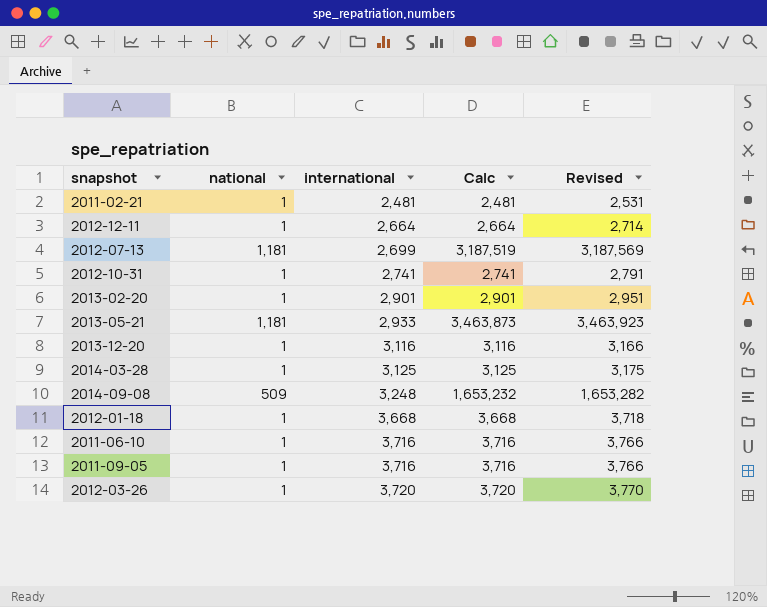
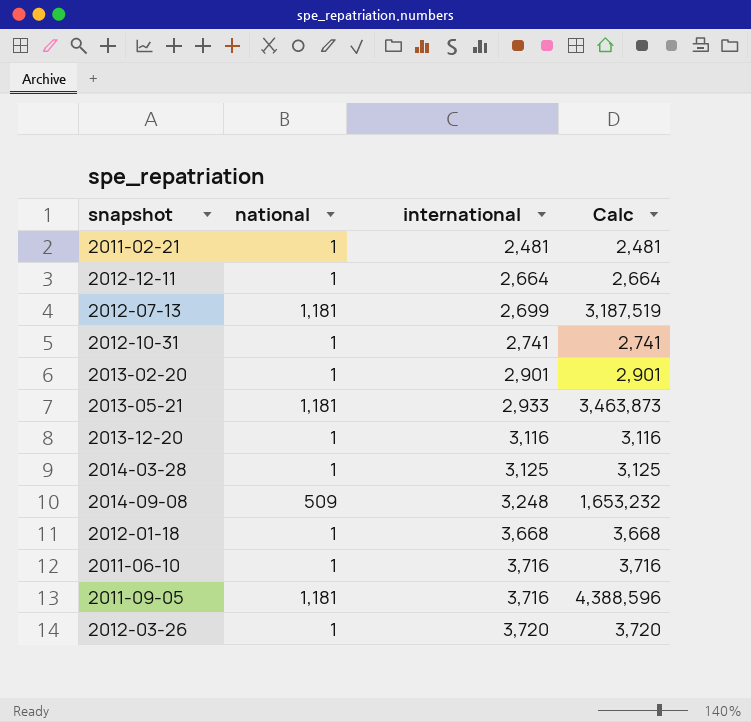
column Revised | formula: [Calc] + 50 -> none
2011-09-05 | national: 1 -> 1,181
2011-09-05 | Calc: 3,716 -> 4,388,596

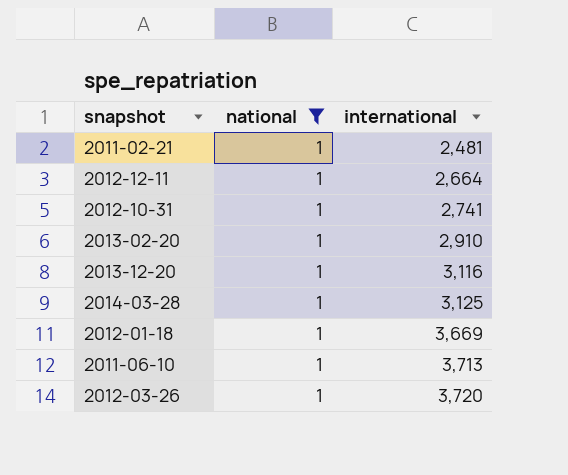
filter: none -> national = 1
column Calc | formula: [national] * [international] -> none
2013-02-20 | international: 2,901 -> 2,910
2012-01-18 | international: 3,668 -> 3,669
2011-06-10 | international: 3,716 -> 3,713

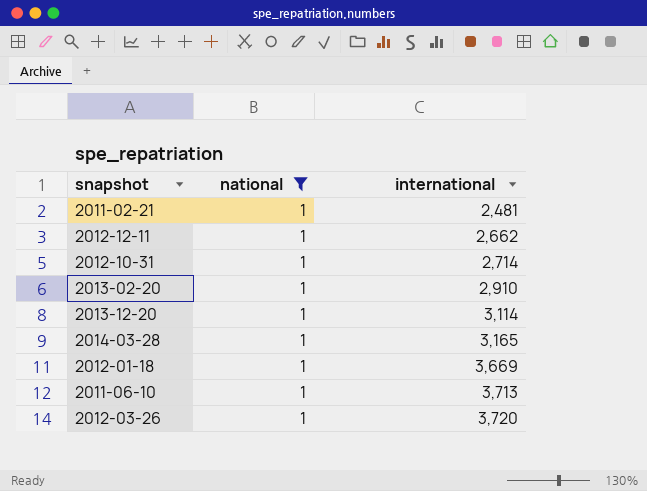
2012-12-11 | international: 2,664 -> 2,662
2012-10-31 | international: 2,741 -> 2,714
2013-12-20 | international: 3,116 -> 3,114
2014-03-28 | international: 3,125 -> 3,165

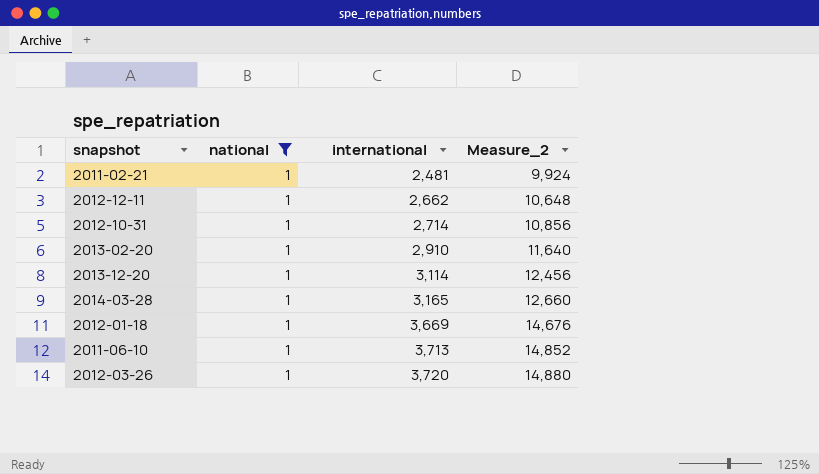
column Measure_2 | formula: none -> [international] * 4

